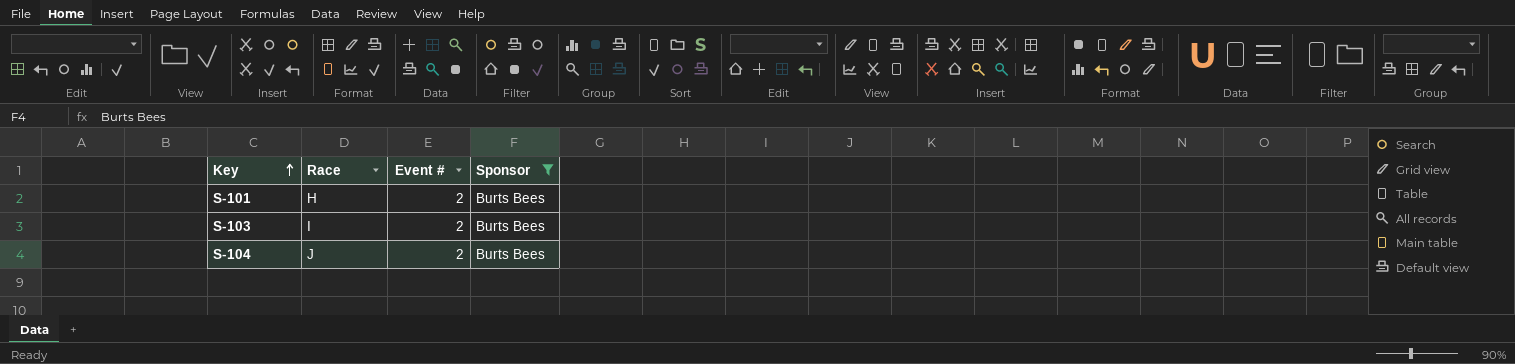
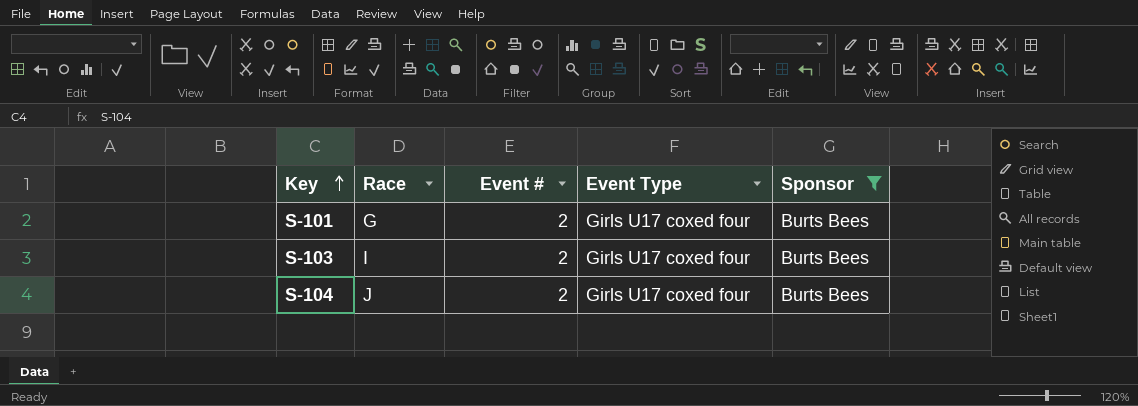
column Event Type | position: none -> 4
S-101 | Race: H -> G

